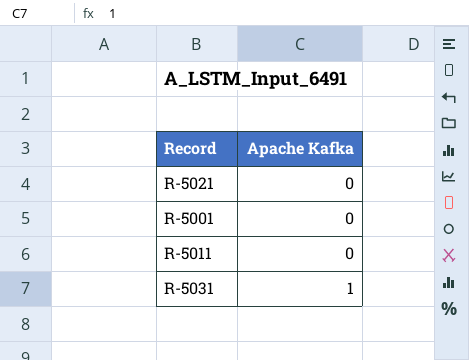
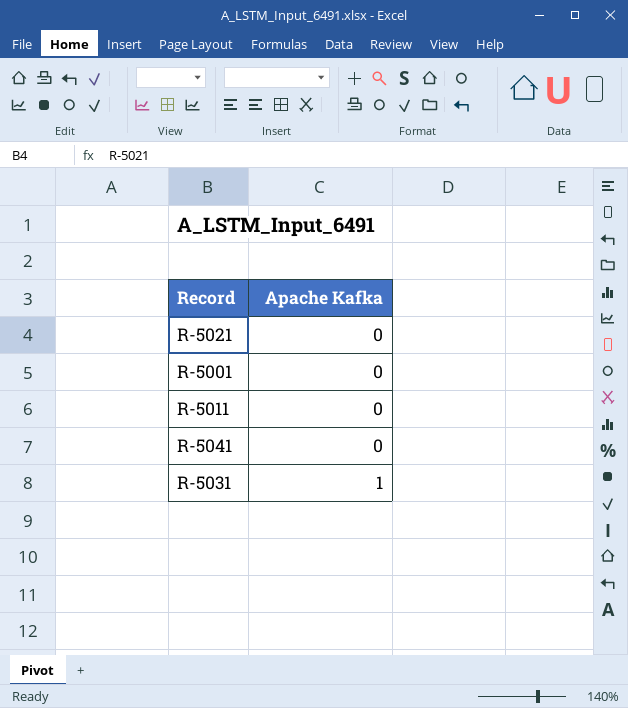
row R-5041: none -> 0

